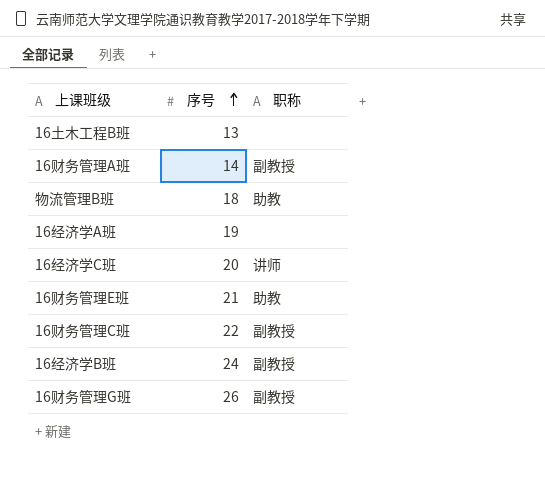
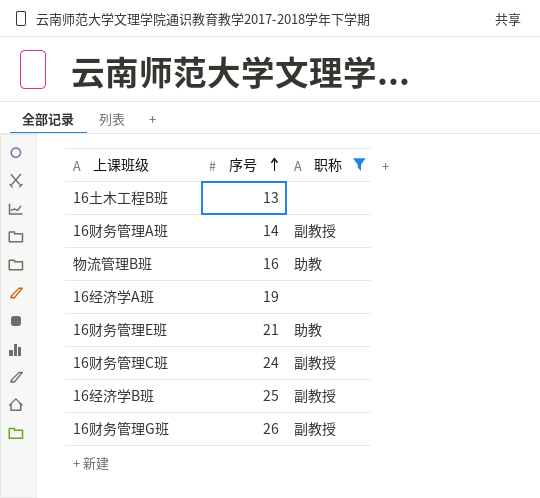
filter: none -> 职称 != 讲师
物流管理B班 | 序号: 18 -> 16
16财务管理C班 | 序号: 22 -> 24
16经济学B班 | 序号: 24 -> 25

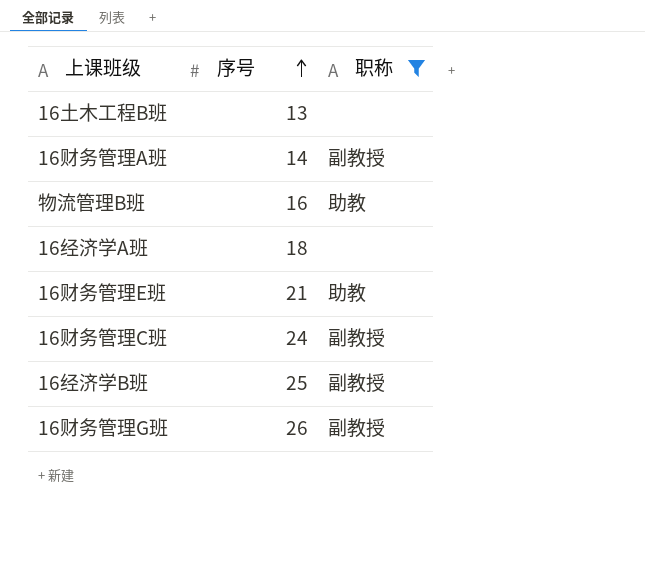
16经济学A班 | 序号: 19 -> 18

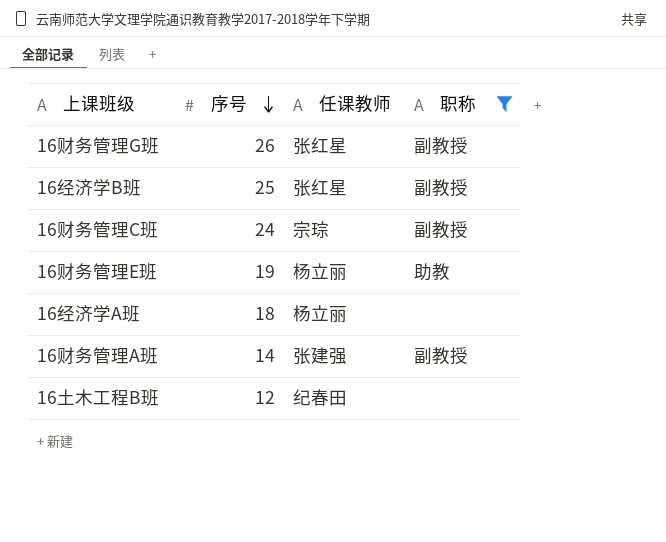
row order: 序号 ascending -> 序号 descending
column 任课教师 | position: none -> 3
row 物流管理B班: 16 | 助教 -> none
16财务管理E班 | 序号: 21 -> 19
16土木工程B班 | 序号: 13 -> 12

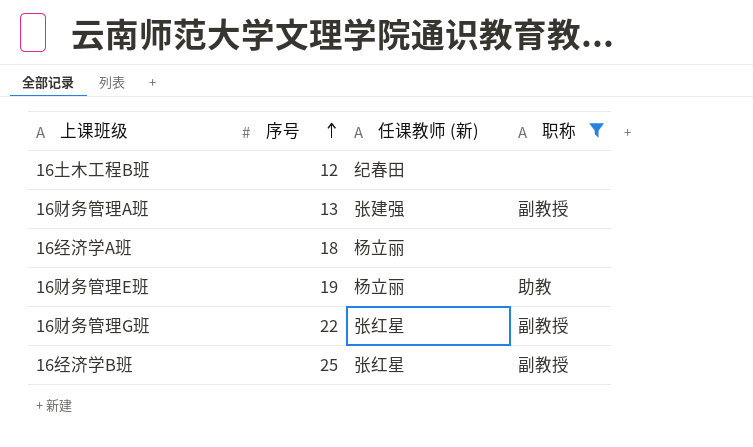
row order: 序号 descending -> 序号 ascending
column name: 任课教师 -> 任课教师 (新)
row 16财务管理C班: 24 | 宗琮 | 副教授 -> none
16财务管理A班 | 序号: 14 -> 13
16财务管理G班 | 序号: 26 -> 22

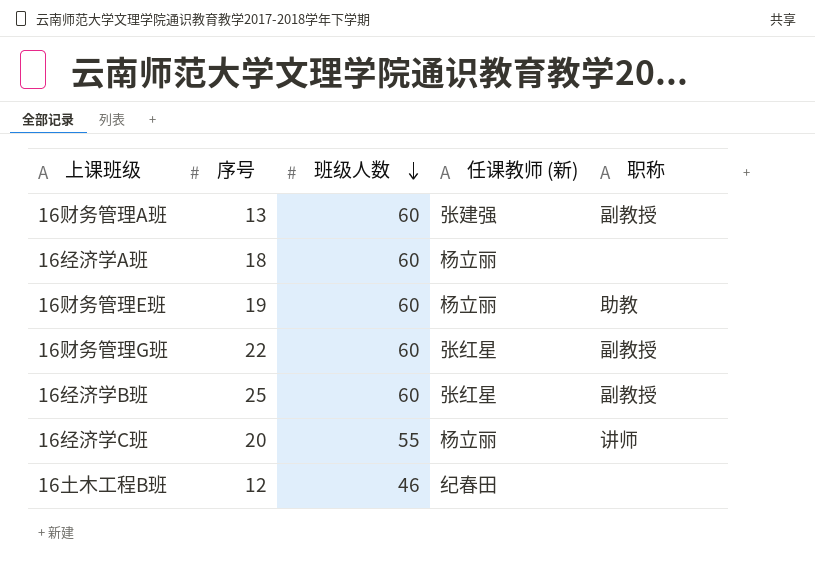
filter: 职称 != 讲师 -> none
row order: 序号 ascending -> 班级人数 descending
column 班级人数 | position: none -> 3

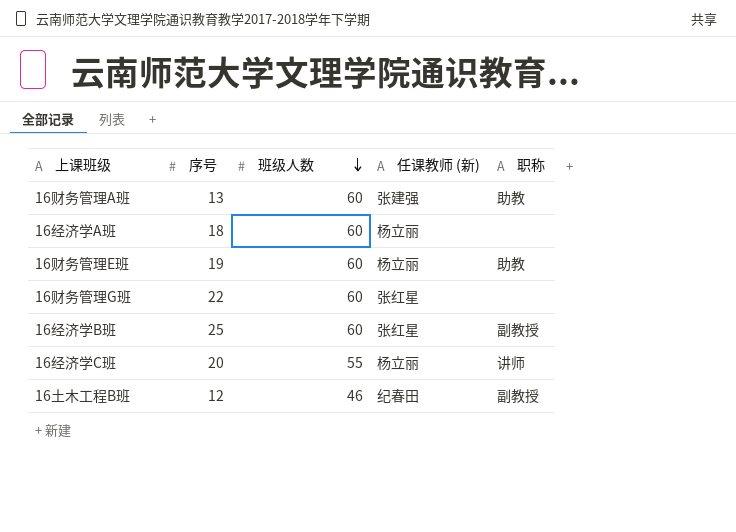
16财务管理A班 | 职称: 副教授 -> 助教
16财务管理G班 | 职称: 副教授 -> none
16土木工程B班 | 职称: none -> 副教授

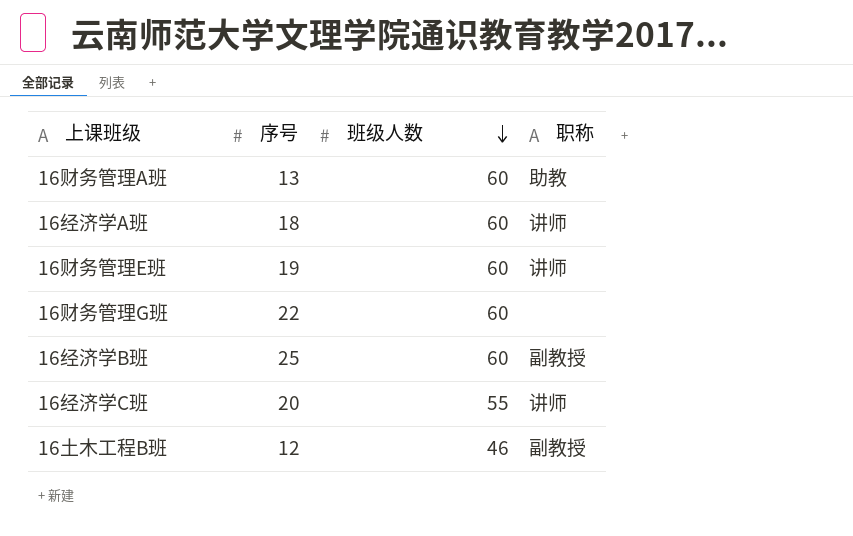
column 任课教师 (新) | position: 4 -> none
16经济学A班 | 职称: none -> 讲师
16财务管理E班 | 职称: 助教 -> 讲师

